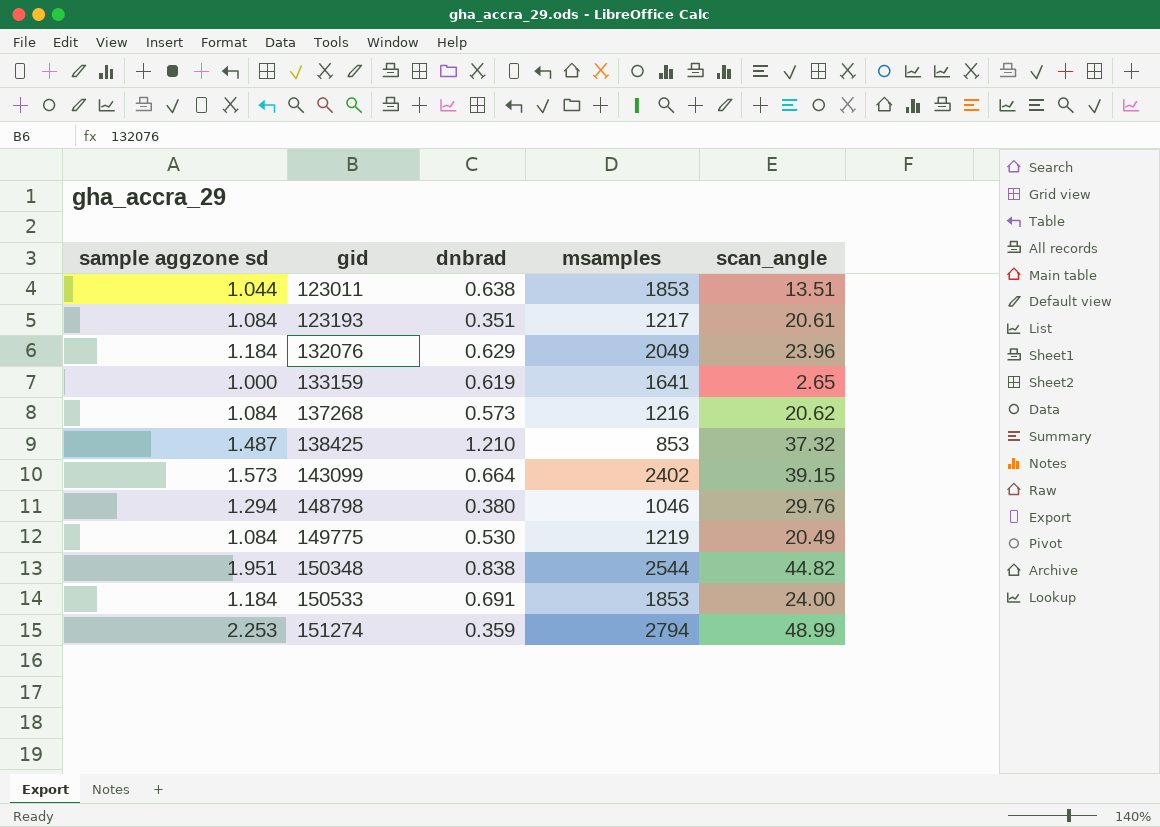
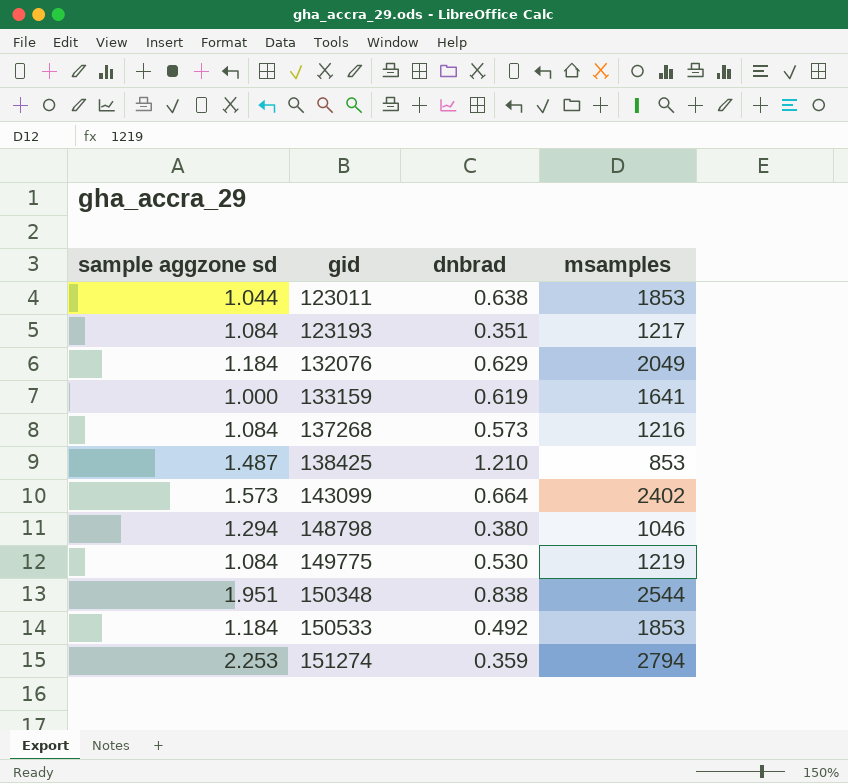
column scan_angle | position: 5 -> none
150533 | dnbrad: 0.691 -> 0.492

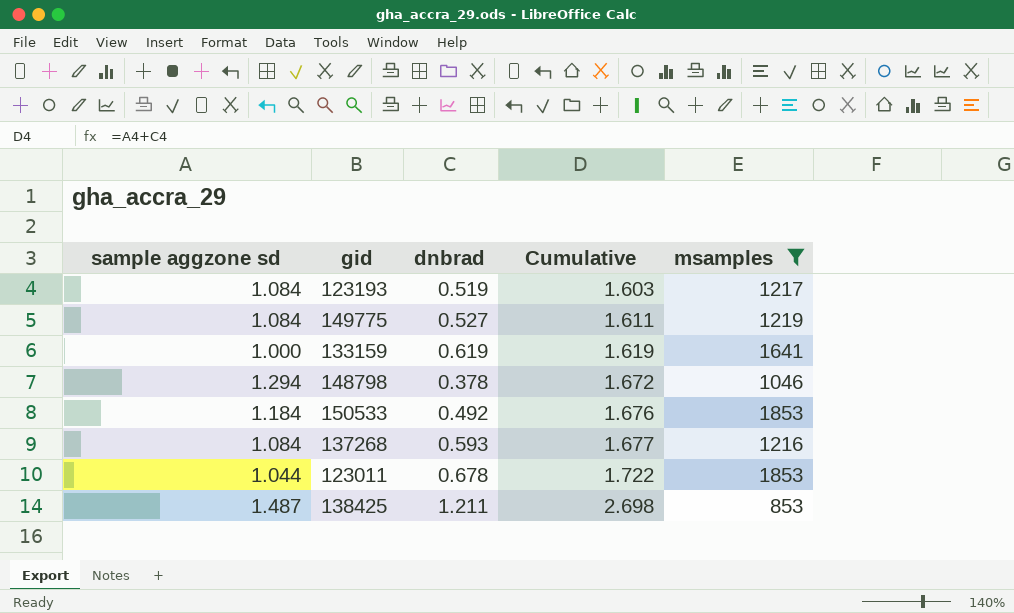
filter: none -> msamples <= 1853
row order: gid ascending -> Cumulative ascending
column Cumulative | formula: none -> [sample aggzone sd] + [dnbrad]
123193 | dnbrad: 0.351 -> 0.519
149775 | dnbrad: 0.530 -> 0.527
148798 | dnbrad: 0.380 -> 0.378
137268 | dnbrad: 0.573 -> 0.593
123011 | dnbrad: 0.638 -> 0.678
138425 | dnbrad: 1.210 -> 1.211

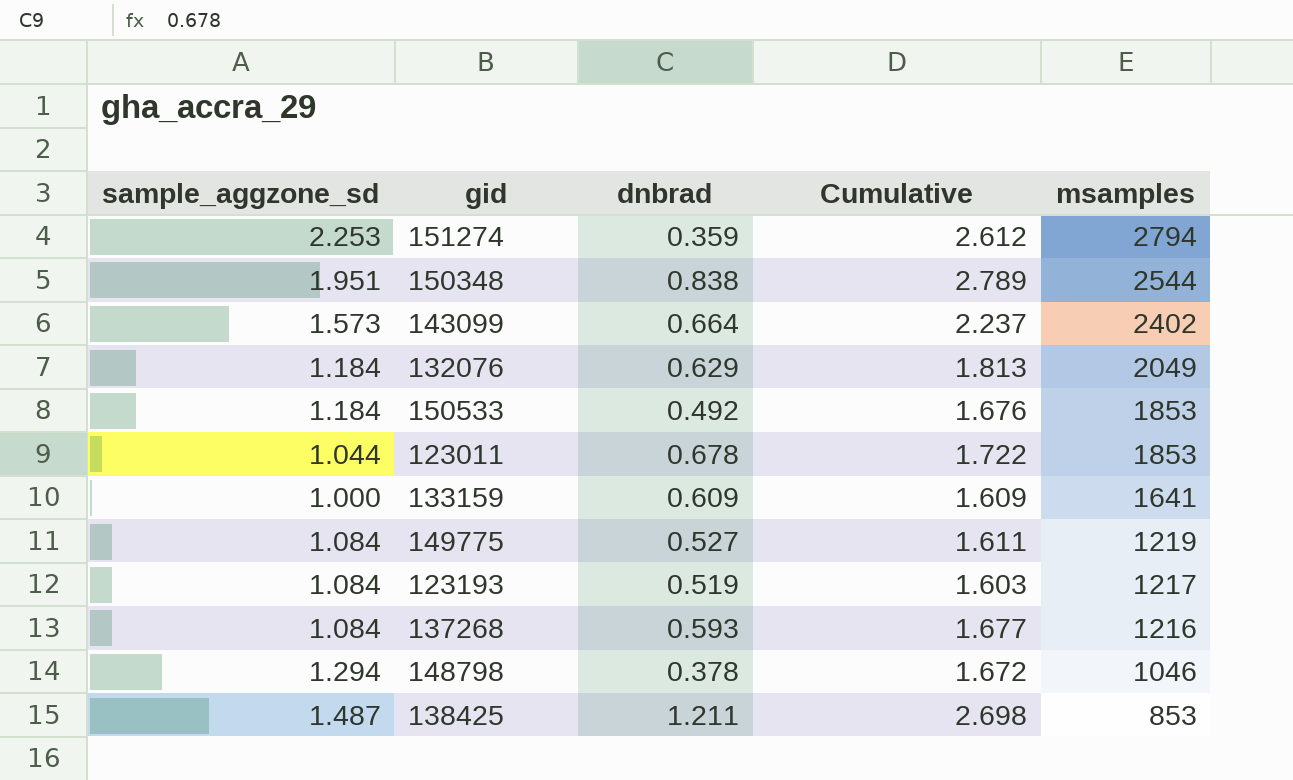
filter: msamples <= 1853 -> none
row order: Cumulative ascending -> msamples descending
column name: sample aggzone sd -> sample_aggzone_sd
133159 | dnbrad: 0.619 -> 0.609
133159 | Cumulative: 1.619 -> 1.609

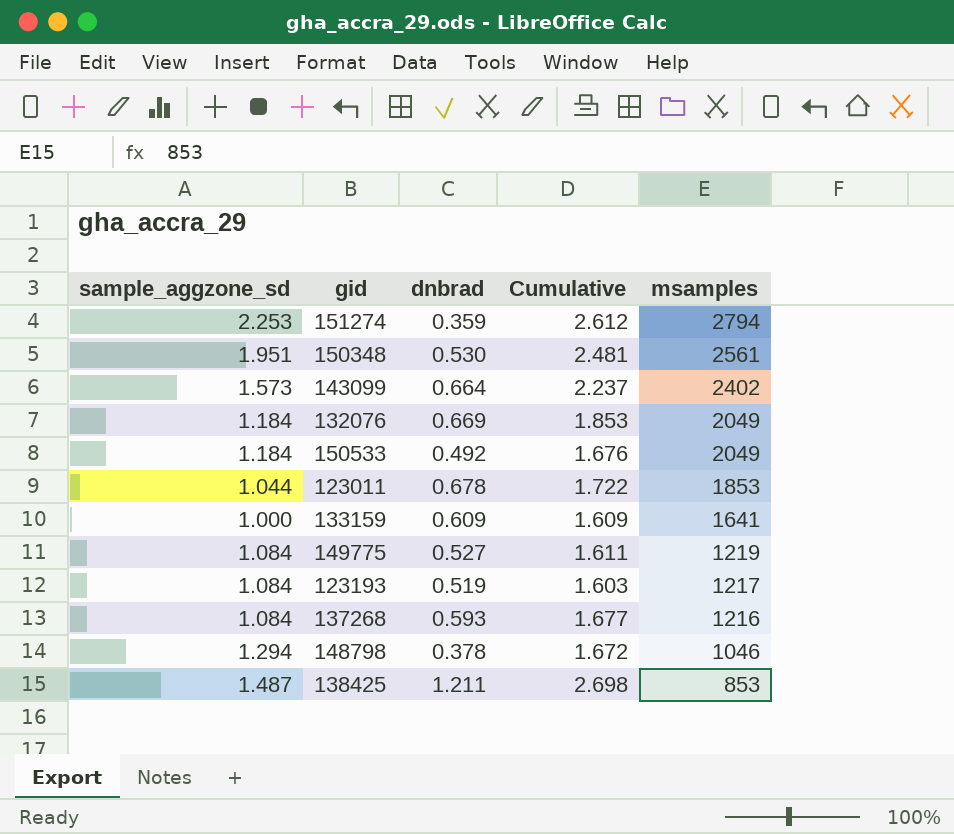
150348 | dnbrad: 0.838 -> 0.530
150348 | Cumulative: 2.789 -> 2.481
150348 | msamples: 2544 -> 2561
132076 | dnbrad: 0.629 -> 0.669
132076 | Cumulative: 1.813 -> 1.853
150533 | msamples: 1853 -> 2049

